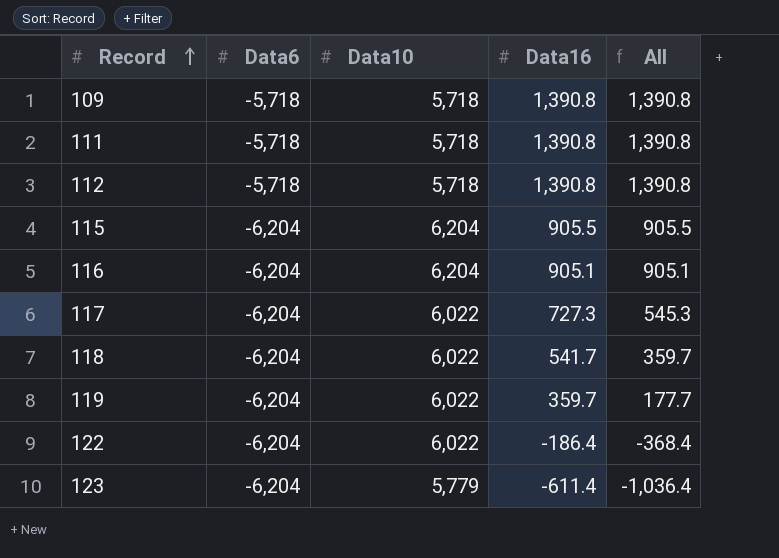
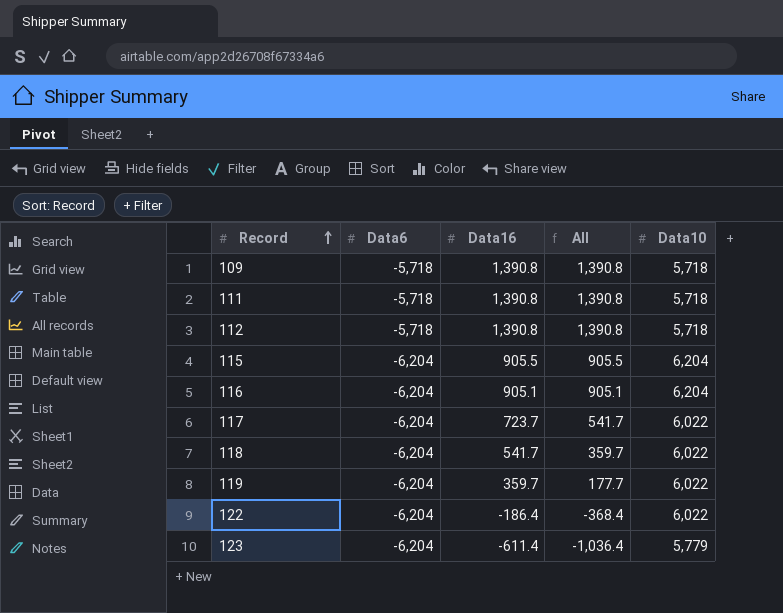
column Data10 | position: 3 -> 5
117 | Data16: 727.3 -> 723.7
117 | All: 545.3 -> 541.7

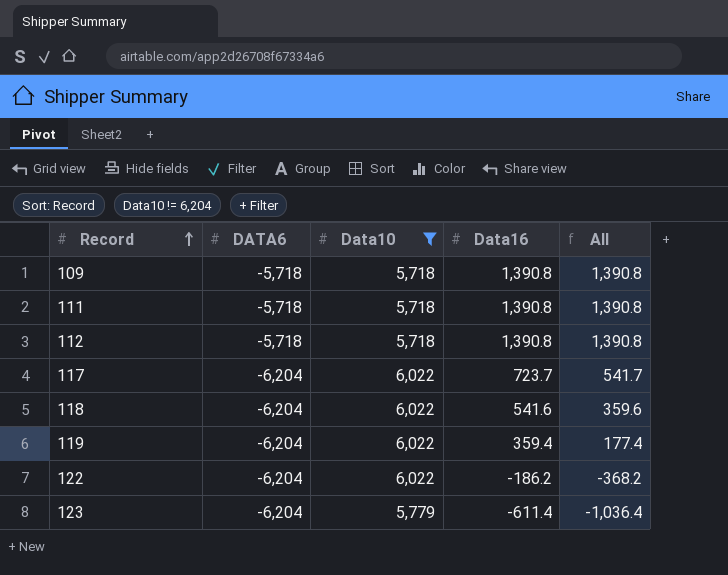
filter: none -> Data10 != 6,204
column name: Data6 -> DATA6
column Data10 | position: 5 -> 3
118 | Data16: 541.7 -> 541.6
118 | All: 359.7 -> 359.6
119 | Data16: 359.7 -> 359.4
119 | All: 177.7 -> 177.4
122 | Data16: -186.4 -> -186.2
122 | All: -368.4 -> -368.2

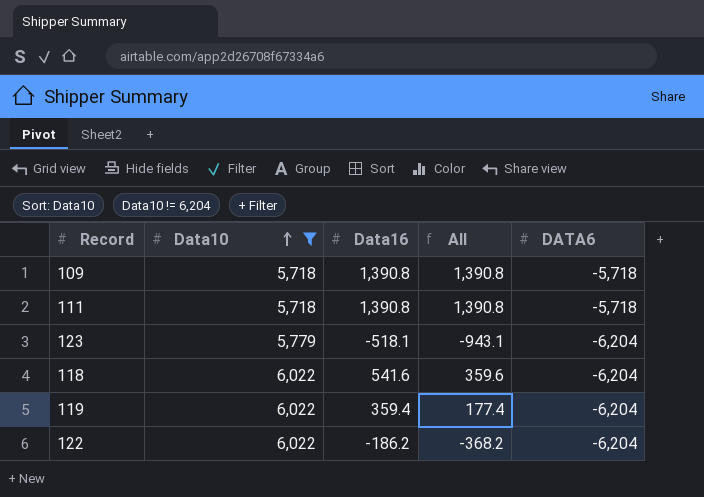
row order: Record ascending -> Data10 ascending
column DATA6 | position: 2 -> 5
row 112: -5,718 | 5,718 | 1,390.8 | 1,390.8 -> none
row 117: -6,204 | 6,022 | 723.7 | 541.7 -> none
123 | Data16: -611.4 -> -518.1
123 | All: -1,036.4 -> -943.1

